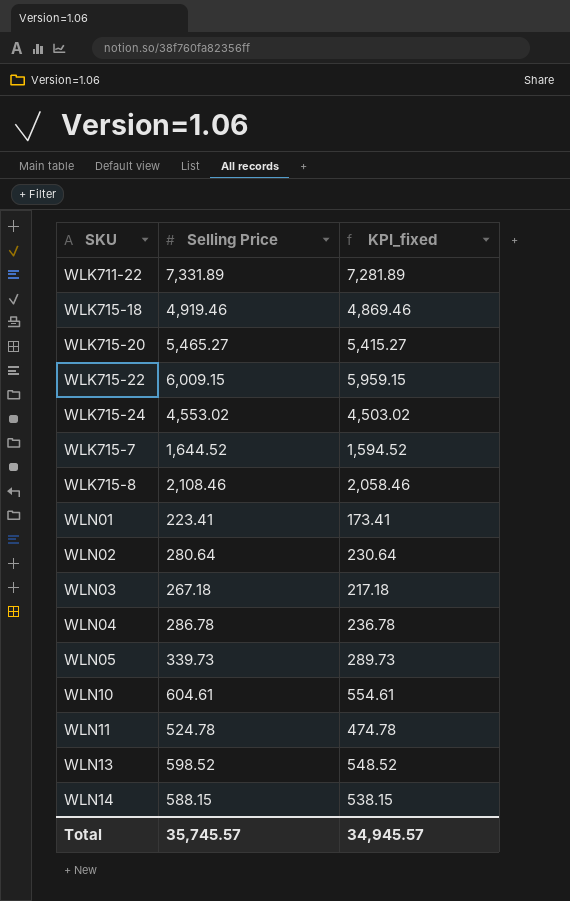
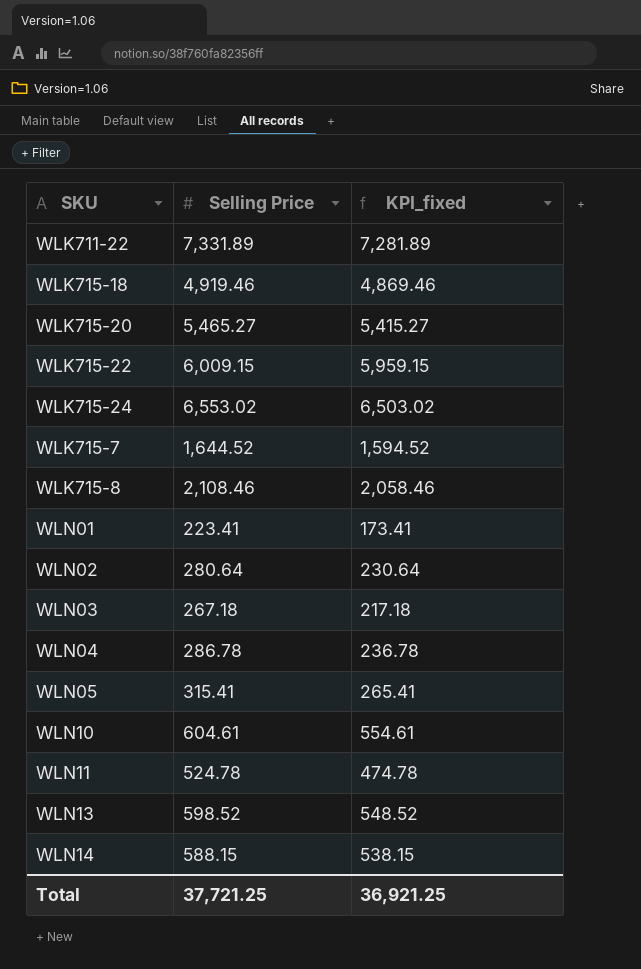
WLK715-24 | Selling Price: 4,553.02 -> 6,553.02
WLK715-24 | KPI_fixed: 4,503.02 -> 6,503.02
WLN05 | Selling Price: 339.73 -> 315.41
WLN05 | KPI_fixed: 289.73 -> 265.41
Total | Selling Price: 35,745.57 -> 37,721.25
Total | KPI_fixed: 34,945.57 -> 36,921.25

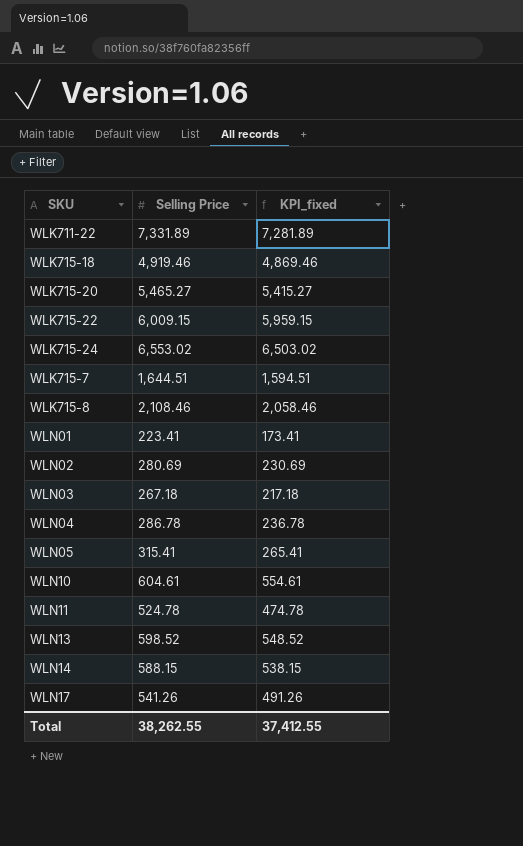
WLK715-7 | Selling Price: 1,644.52 -> 1,644.51
WLK715-7 | KPI_fixed: 1,594.52 -> 1,594.51
WLN02 | Selling Price: 280.64 -> 280.69
WLN02 | KPI_fixed: 230.64 -> 230.69
row WLN17: none -> 541.26 | 491.26
Total | Selling Price: 37,721.25 -> 38,262.55
Total | KPI_fixed: 36,921.25 -> 37,412.55

